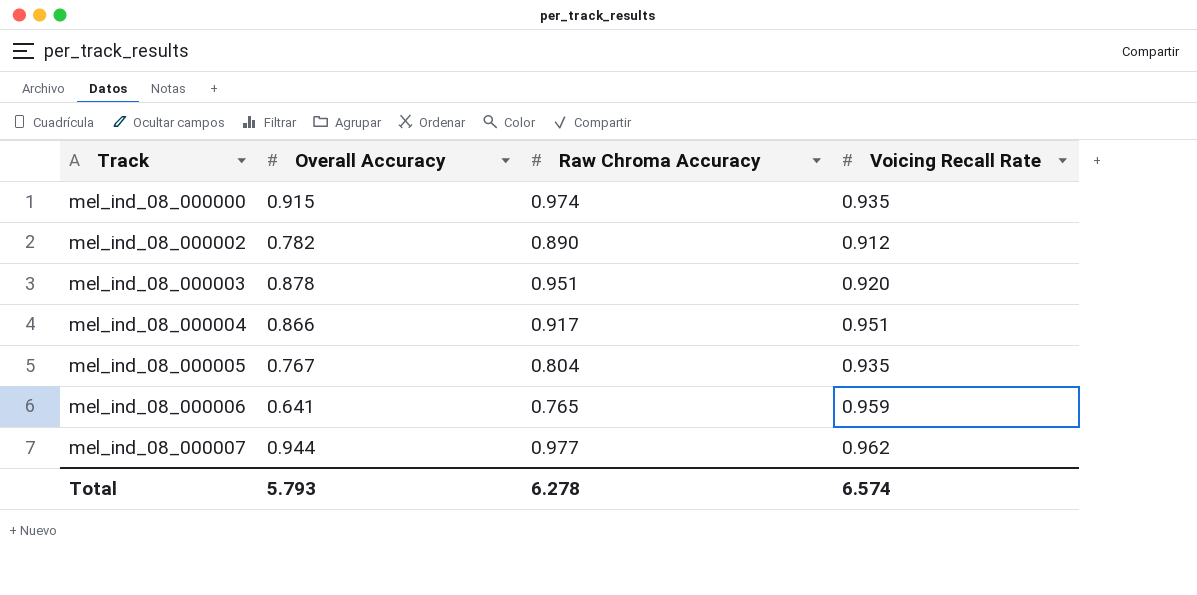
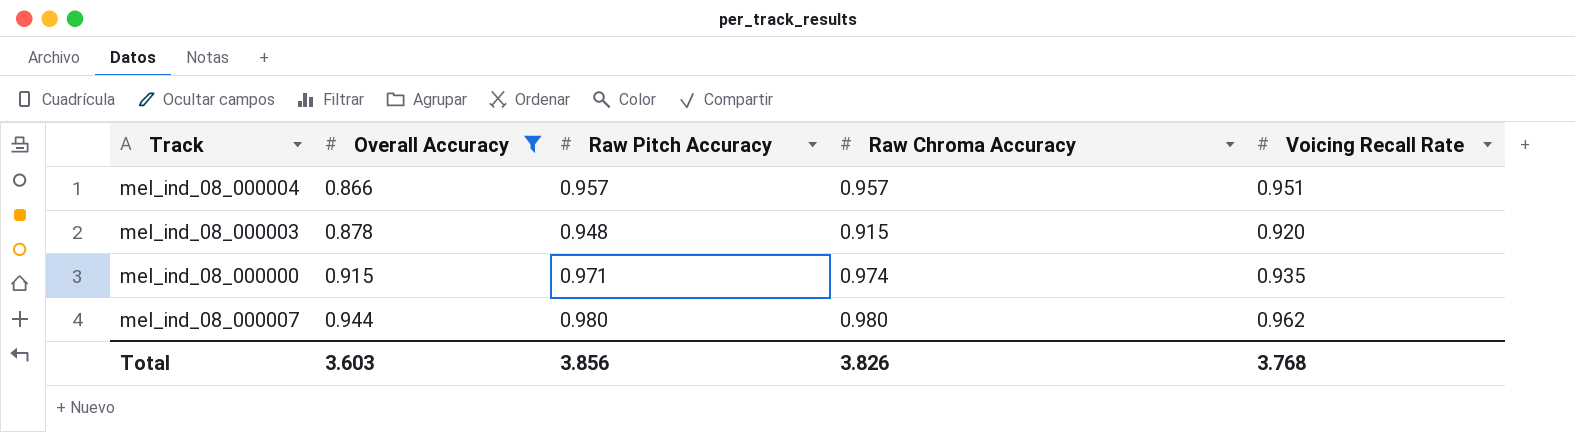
filter: none -> Overall Accuracy >= 0.866
row order: Track ascending -> Overall Accuracy ascending
column Raw Pitch Accuracy | position: none -> 3
mel_ind_08_000004 | Raw Chroma Accuracy: 0.917 -> 0.957
mel_ind_08_000003 | Raw Chroma Accuracy: 0.951 -> 0.915
mel_ind_08_000007 | Raw Chroma Accuracy: 0.977 -> 0.980
Total | Overall Accuracy: 5.793 -> 3.603
Total | Raw Chroma Accuracy: 6.278 -> 3.826
Total | Voicing Recall Rate: 6.574 -> 3.768

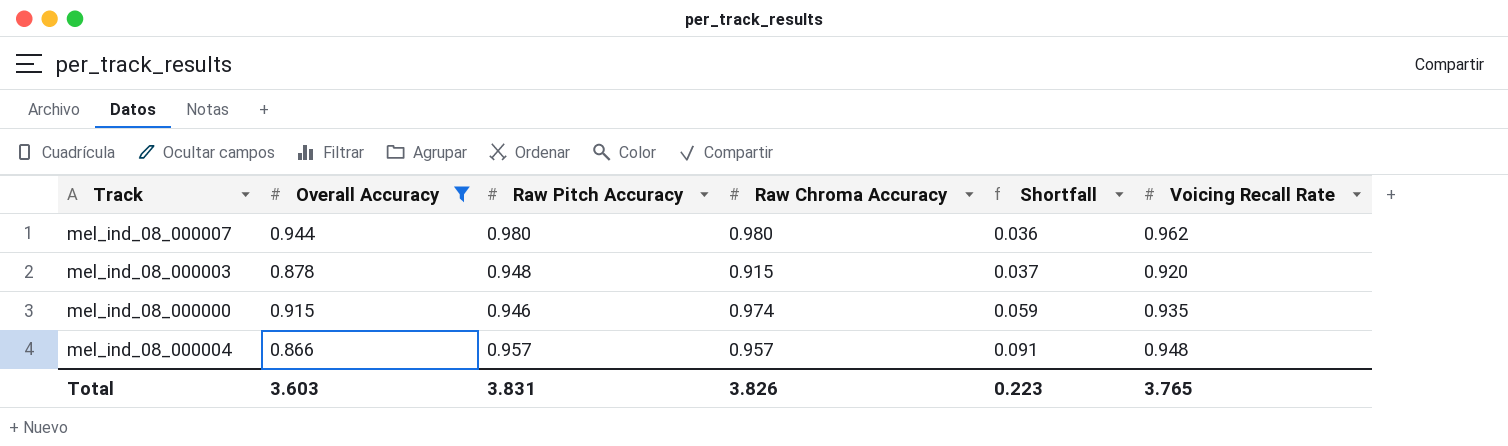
row order: Overall Accuracy ascending -> Shortfall ascending
column Shortfall | formula: none -> [Raw Chroma Accuracy] - [Overall Accuracy]
mel_ind_08_000000 | Raw Pitch Accuracy: 0.971 -> 0.946
mel_ind_08_000004 | Voicing Recall Rate: 0.951 -> 0.948
Total | Raw Pitch Accuracy: 3.856 -> 3.831
Total | Voicing Recall Rate: 3.768 -> 3.765

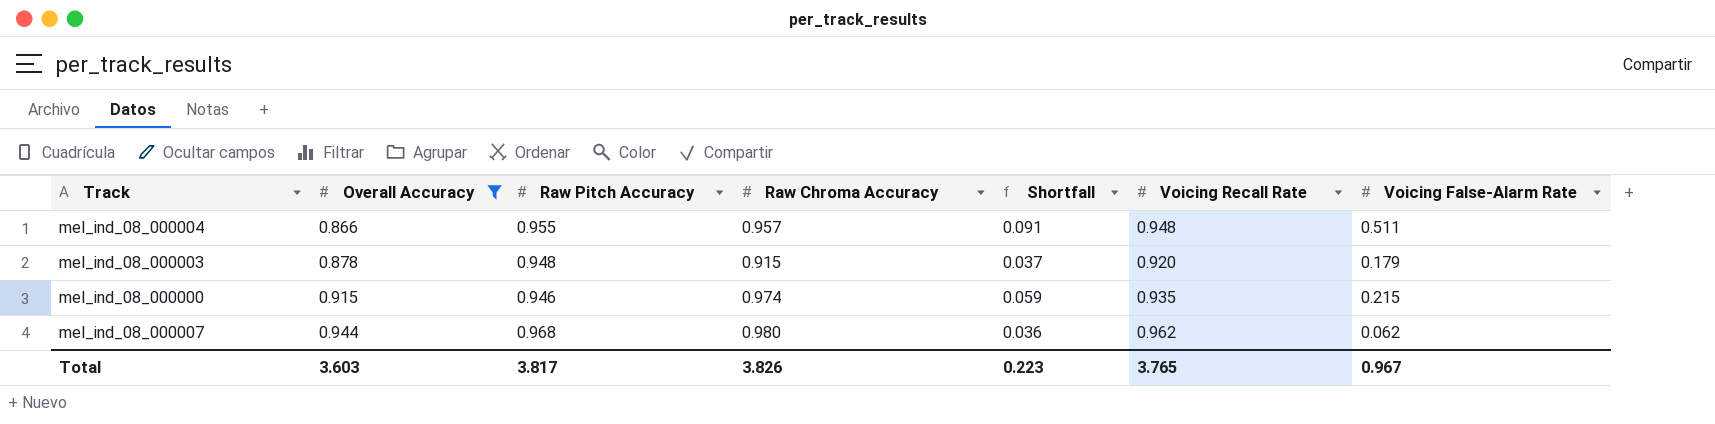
row order: Shortfall ascending -> Overall Accuracy ascending
column Voicing False-Alarm Rate | position: none -> 7
mel_ind_08_000004 | Raw Pitch Accuracy: 0.957 -> 0.955
mel_ind_08_000007 | Raw Pitch Accuracy: 0.980 -> 0.968
Total | Raw Pitch Accuracy: 3.831 -> 3.817

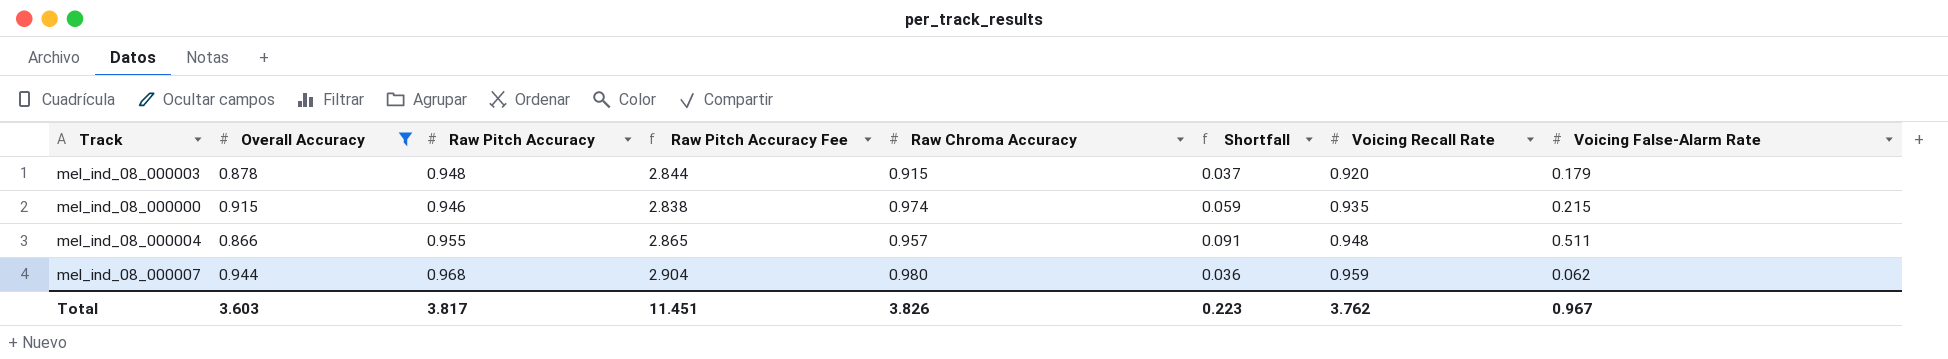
row order: Overall Accuracy ascending -> Voicing Recall Rate ascending
column Raw Pitch Accuracy Fee | formula: none -> [Raw Pitch Accuracy] * 3
mel_ind_08_000007 | Voicing Recall Rate: 0.962 -> 0.959
Total | Voicing Recall Rate: 3.765 -> 3.762

